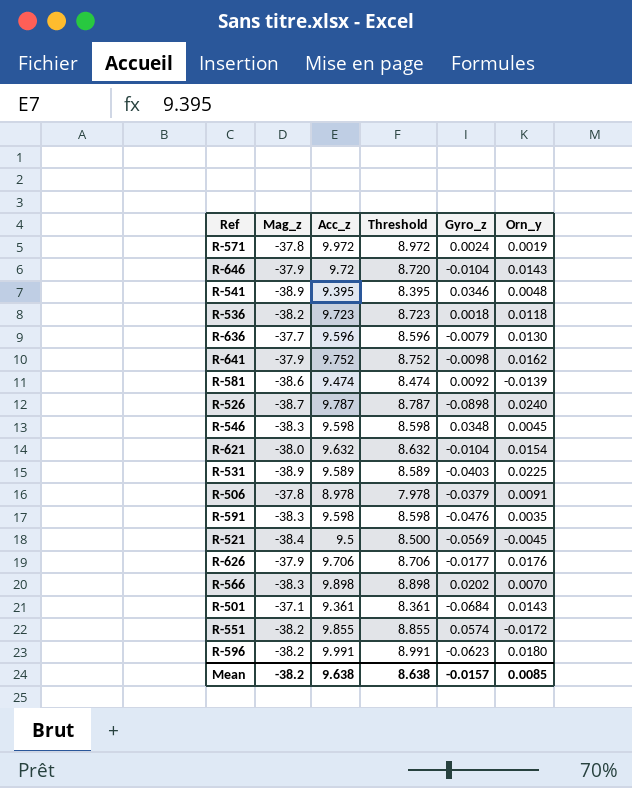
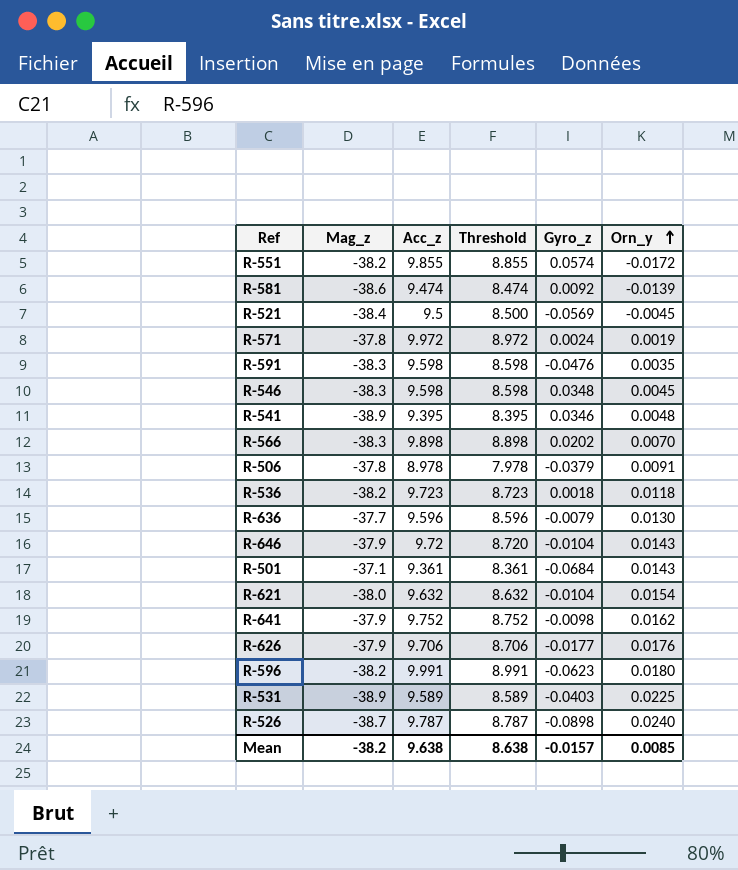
row order: none -> Orn_y ascending

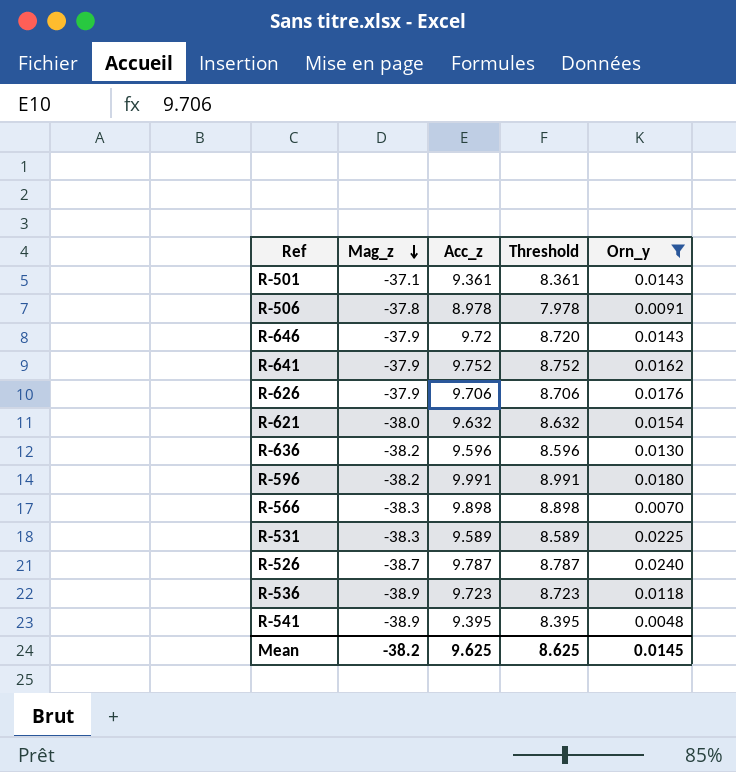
filter: none -> Orn_y >= 0.0048
row order: Orn_y ascending -> Mag_z descending
column Gyro_z | position: 5 -> none
R-636 | Mag_z: -37.7 -> -38.2
R-531 | Mag_z: -38.9 -> -38.3
R-536 | Mag_z: -38.2 -> -38.9
Mean | Acc_z: 9.638 -> 9.625
Mean | Threshold: 8.638 -> 8.625
Mean | Orn_y: 0.0085 -> 0.0145

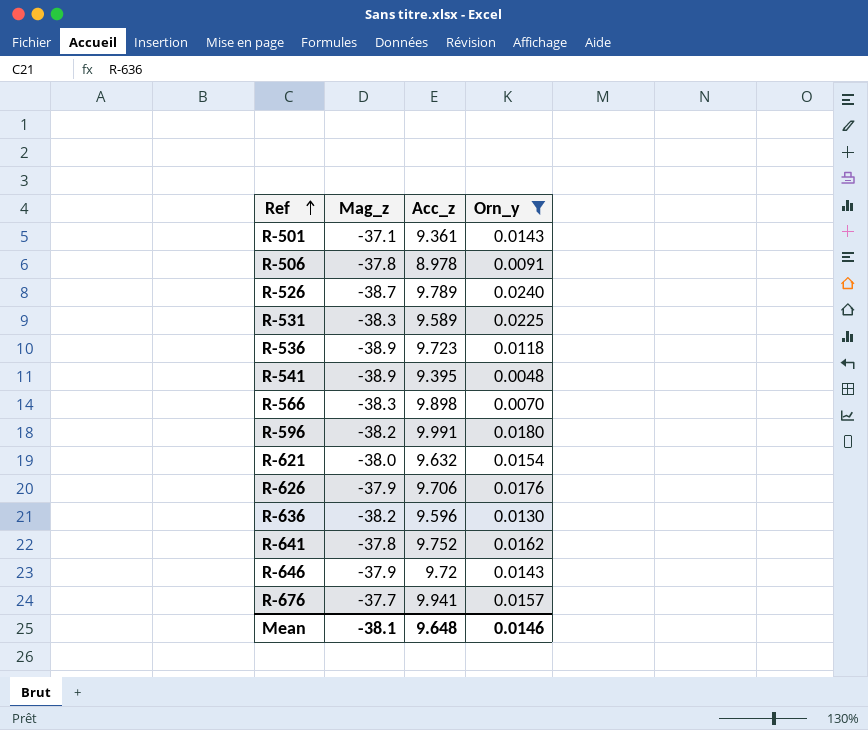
row order: Mag_z descending -> Ref ascending
column Threshold | formula: [Acc_z] - 1 -> none
R-526 | Acc_z: 9.787 -> 9.789
R-641 | Mag_z: -37.9 -> -37.8
row R-676: none -> -37.7 | 9.941 | 0.0157
Mean | Mag_z: -38.2 -> -38.1
Mean | Acc_z: 9.625 -> 9.648
Mean | Orn_y: 0.0145 -> 0.0146

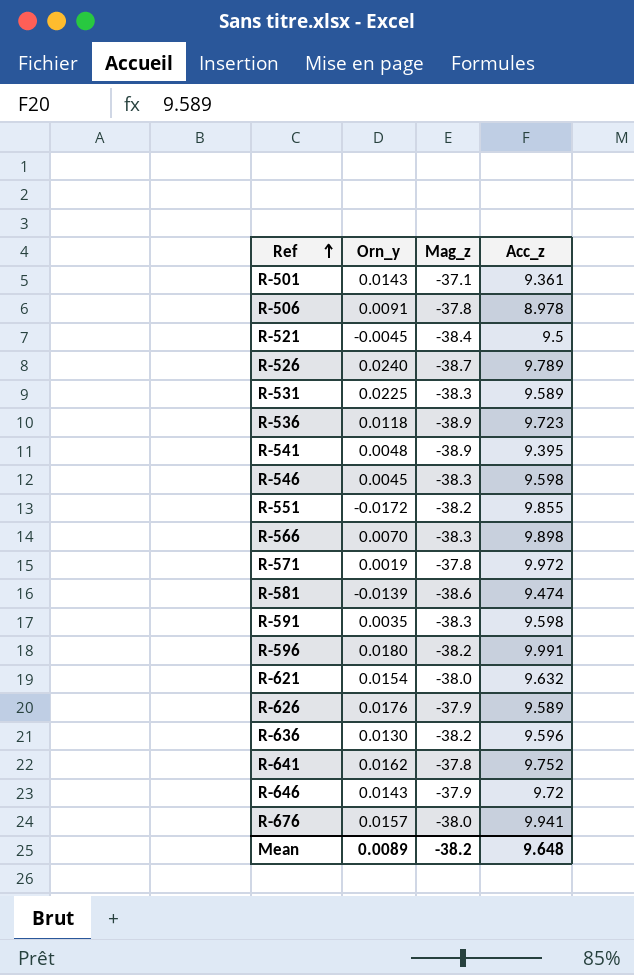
filter: Orn_y >= 0.0048 -> none
column Orn_y | position: 4 -> 2
R-626 | Acc_z: 9.706 -> 9.589
R-676 | Mag_z: -37.7 -> -38.0
Mean | Orn_y: 0.0146 -> 0.0089
Mean | Mag_z: -38.1 -> -38.2

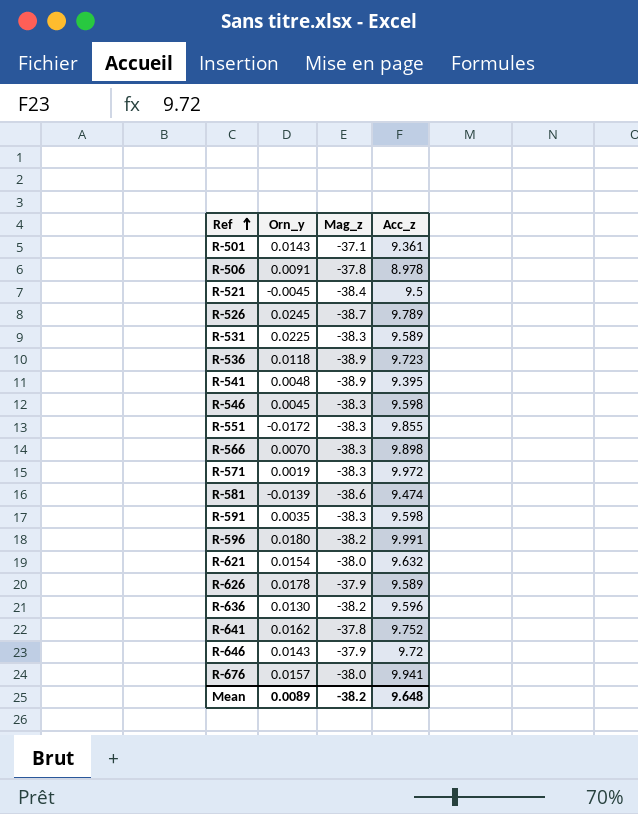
R-526 | Orn_y: 0.0240 -> 0.0245
R-551 | Mag_z: -38.2 -> -38.3
R-571 | Mag_z: -37.8 -> -38.3
R-626 | Orn_y: 0.0176 -> 0.0178

